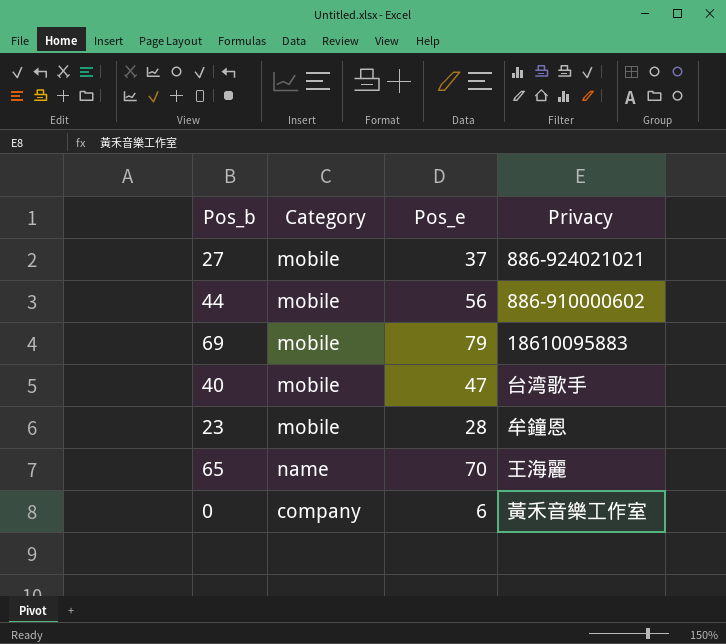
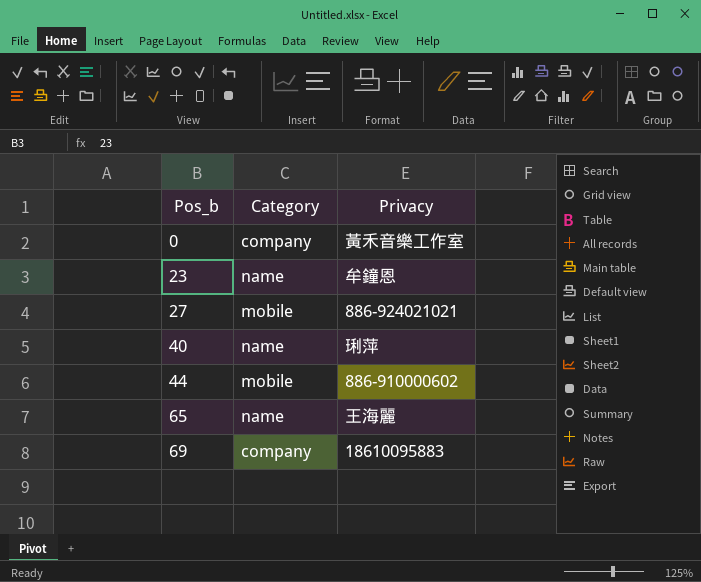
row order: none -> Pos_b ascending
column Pos_e | position: 3 -> none
23 | Category: mobile -> name
40 | Category: mobile -> name
40 | Privacy: 台湾歌手 -> 琍萍
69 | Category: mobile -> company

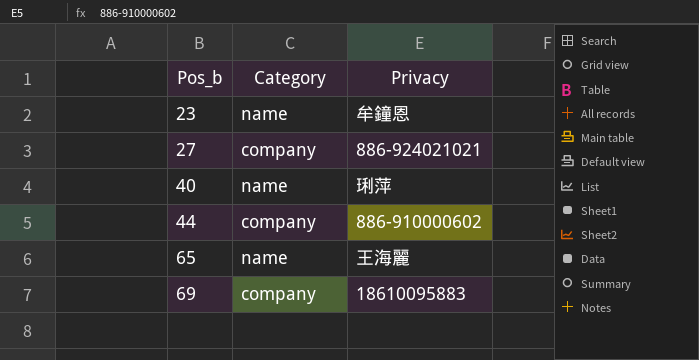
row 0: company | 黃禾音樂工作室 -> none
27 | Category: mobile -> company
44 | Category: mobile -> company

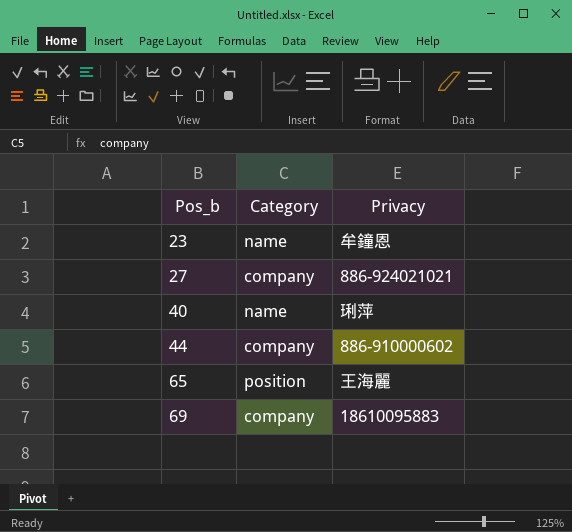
65 | Category: name -> position

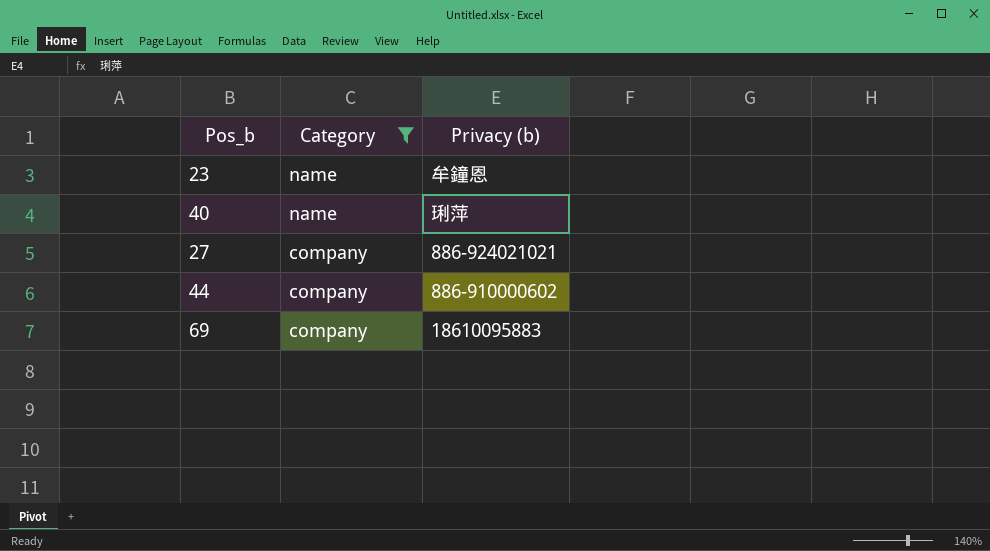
filter: none -> Category != position
row order: Pos_b ascending -> Category descending
column name: Privacy -> Privacy (b)

